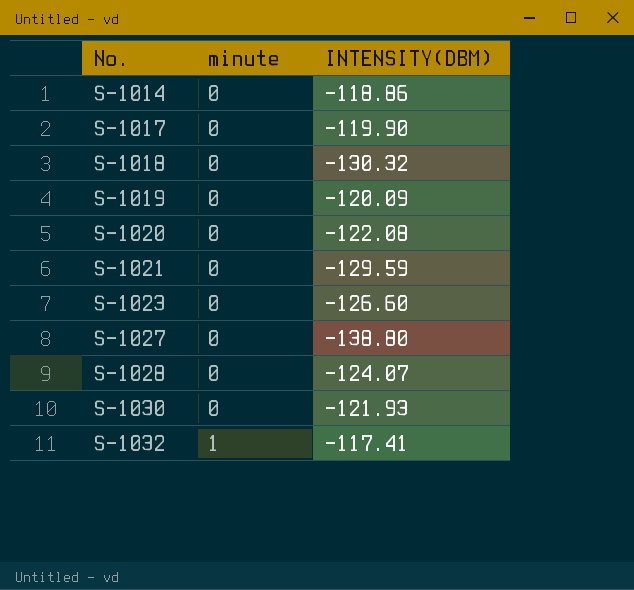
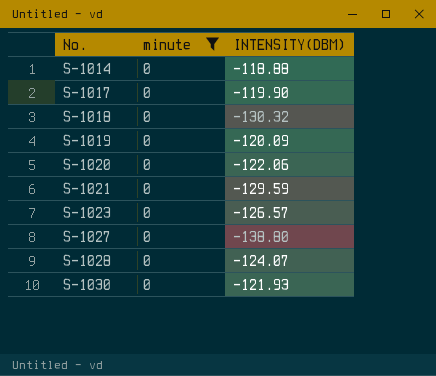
filter: none -> minute = 0
S-1014 | INTENSITY(DBM): -118.86 -> -118.88
S-1020 | INTENSITY(DBM): -122.08 -> -122.06
S-1023 | INTENSITY(DBM): -126.60 -> -126.57

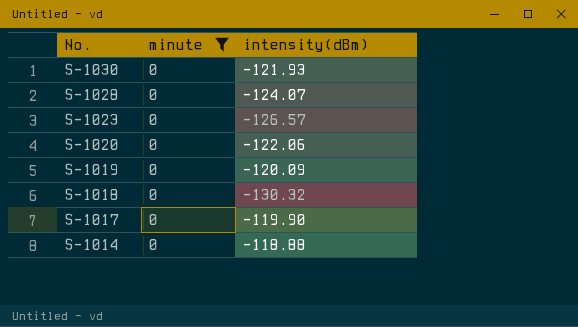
row order: No. ascending -> No. descending
column name: INTENSITY(DBM) -> intensity(dBm)
row S-1021: 0 | -129.59 -> none
row S-1027: 0 | -138.80 -> none

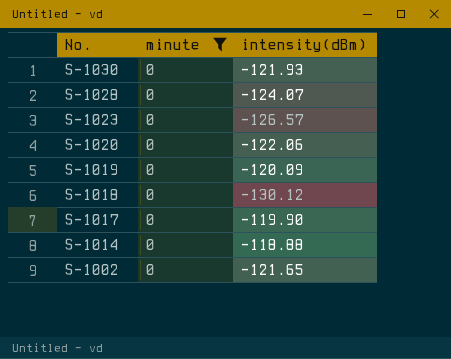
S-1018 | intensity(dBm): -130.32 -> -130.12
row S-1002: none -> 0 | -121.65

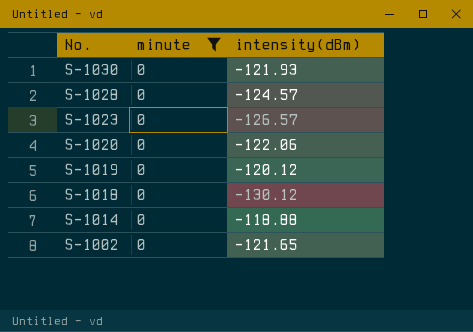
row S-1017: 0 | -119.90 -> none
S-1028 | intensity(dBm): -124.07 -> -124.57
S-1019 | intensity(dBm): -120.09 -> -120.12

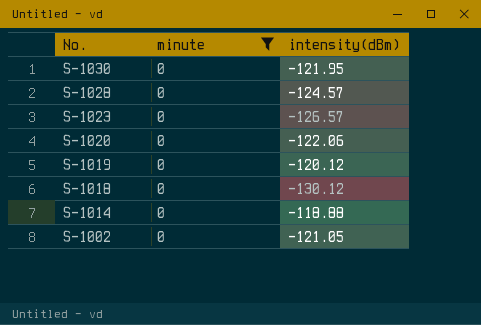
S-1030 | intensity(dBm): -121.93 -> -121.95
S-1002 | intensity(dBm): -121.65 -> -121.05

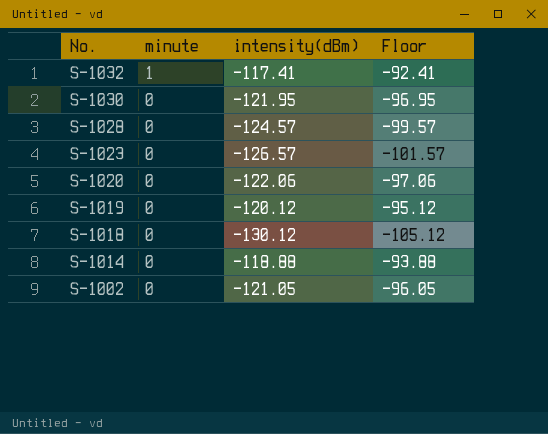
filter: minute = 0 -> none
column Floor | formula: none -> [intensity(dBm)] + 25

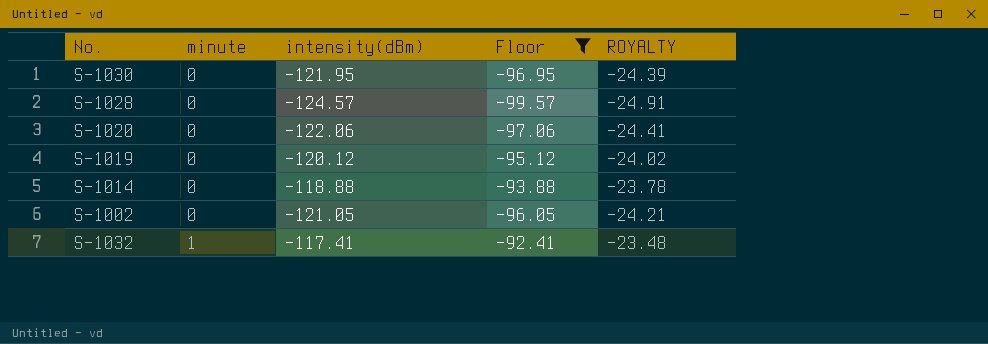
filter: none -> Floor >= -99.57
row order: No. descending -> minute ascending
column ROYALTY | formula: none -> [intensity(dBm)] * 0.2

